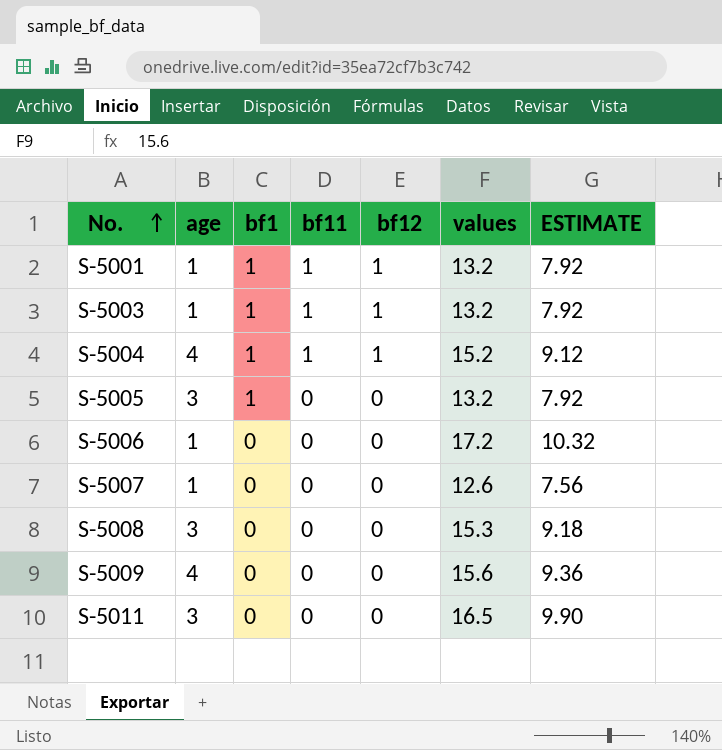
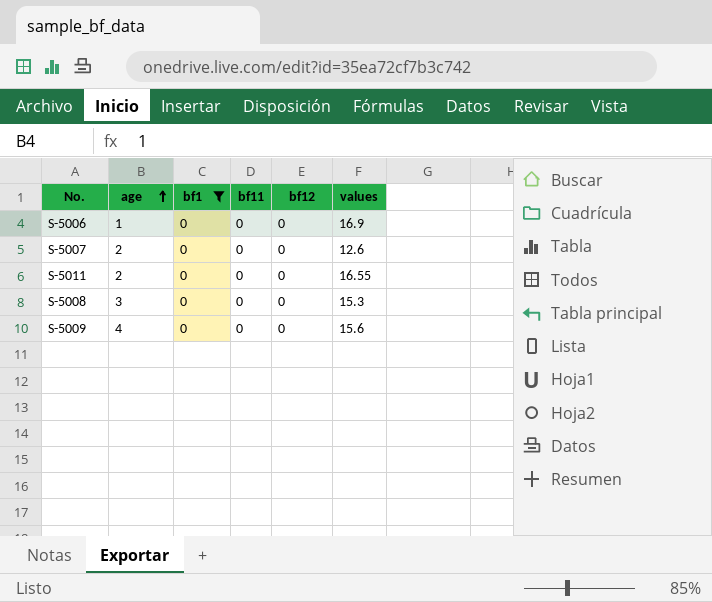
filter: none -> bf1 = 0
row order: No. ascending -> age ascending
column ESTIMATE | formula: [values] * 0.6 -> none
S-5006 | values: 17.2 -> 16.9
S-5007 | age: 1 -> 2
S-5011 | age: 3 -> 2
S-5011 | values: 16.5 -> 16.55

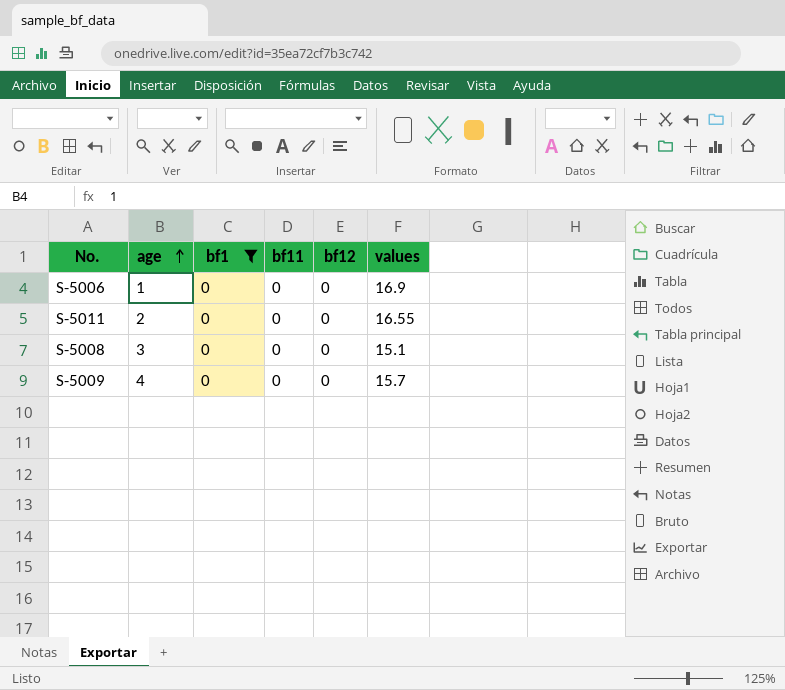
row S-5007: 2 | 0 | 0 | 0 | 12.6 -> none
S-5008 | values: 15.3 -> 15.1
S-5009 | values: 15.6 -> 15.7

